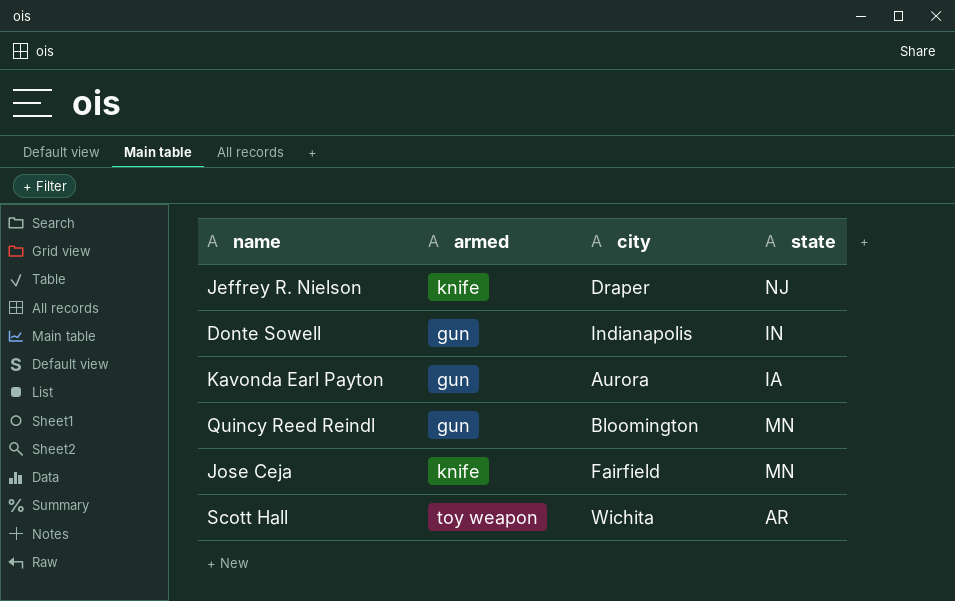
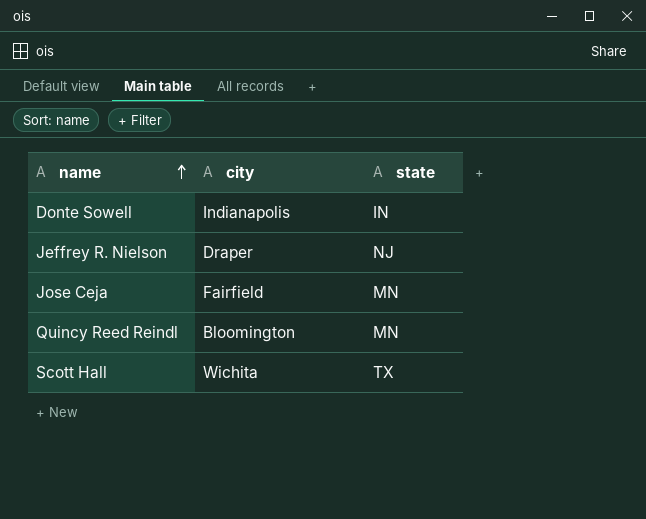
row order: none -> name ascending
column armed | position: 2 -> none
row Kavonda Earl Payton: gun | Aurora | IA -> none
Scott Hall | state: AR -> TX

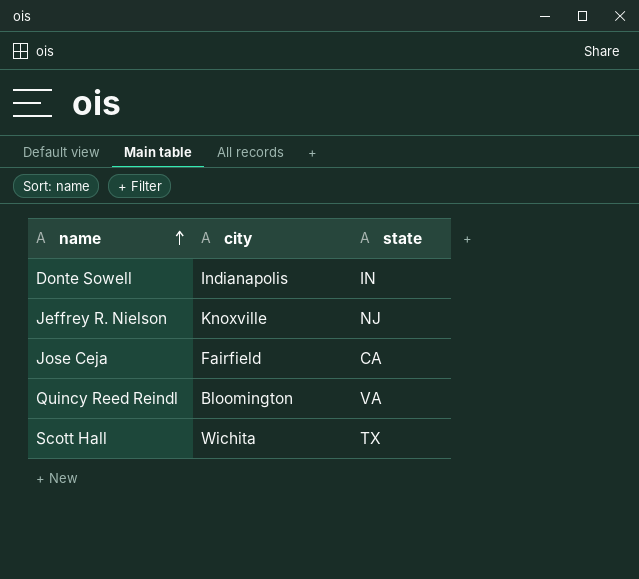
Jeffrey R. Nielson | city: Draper -> Knoxville
Jose Ceja | state: MN -> CA
Quincy Reed Reindl | state: MN -> VA

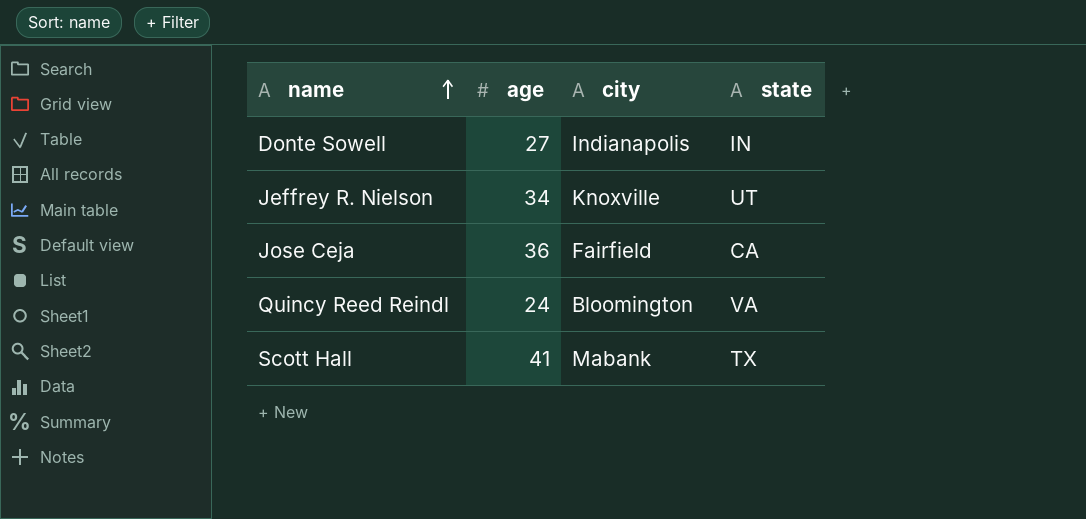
column age | position: none -> 2
Jeffrey R. Nielson | state: NJ -> UT
Scott Hall | city: Wichita -> Mabank

